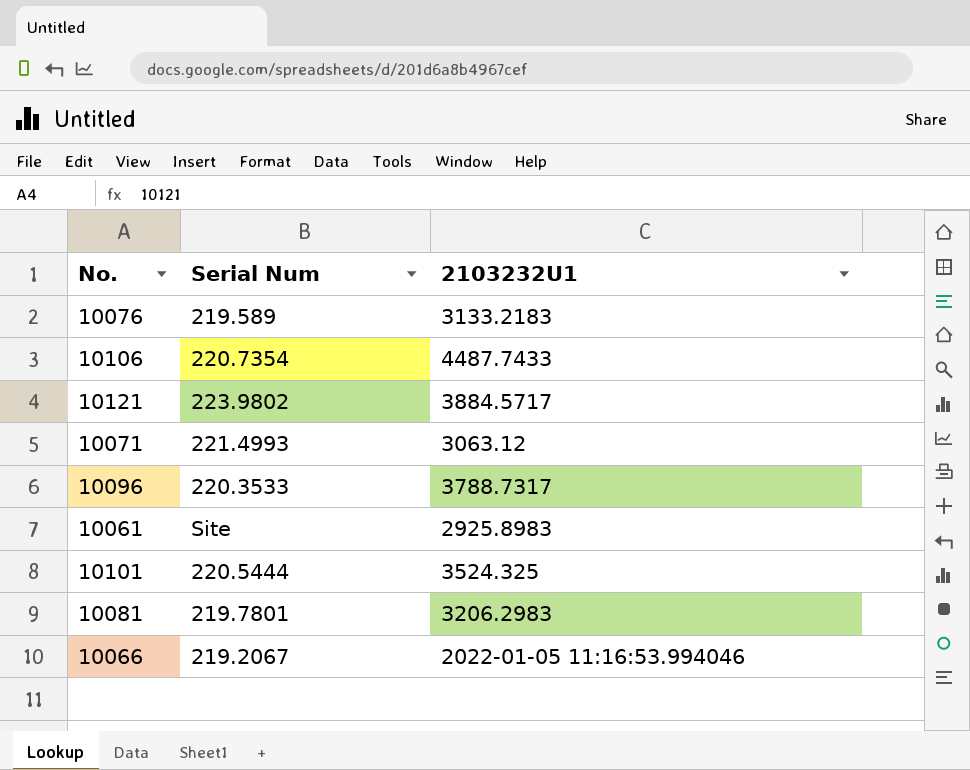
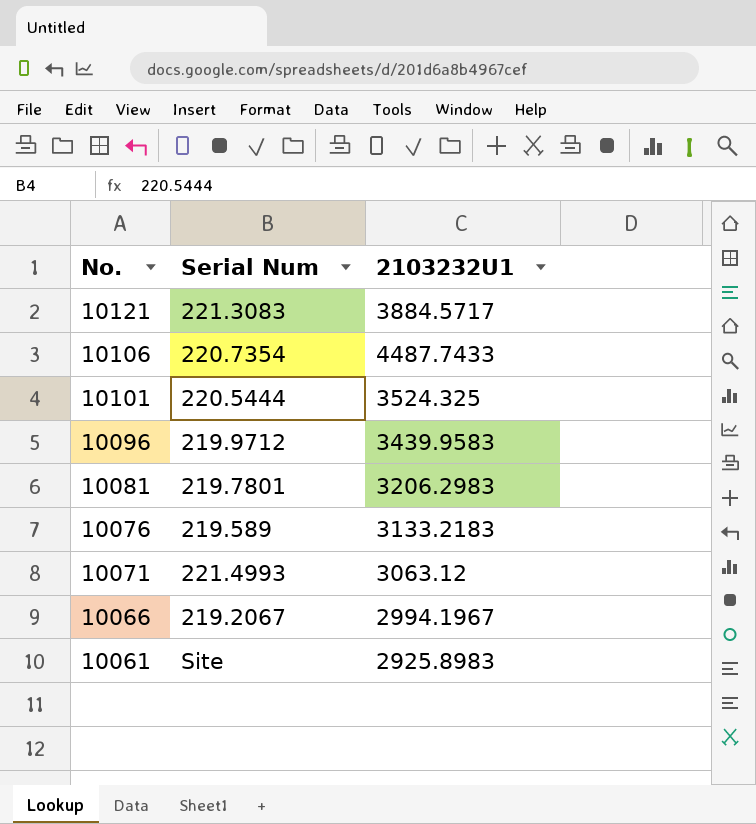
row order: none -> No. descending
10121 | Serial Num: 223.9802 -> 221.3083
10096 | Serial Num: 220.3533 -> 219.9712
10096 | 2103232U1: 3788.7317 -> 3439.9583
10066 | 2103232U1: 2022-01-05 11:16:53.994046 -> 2994.1967

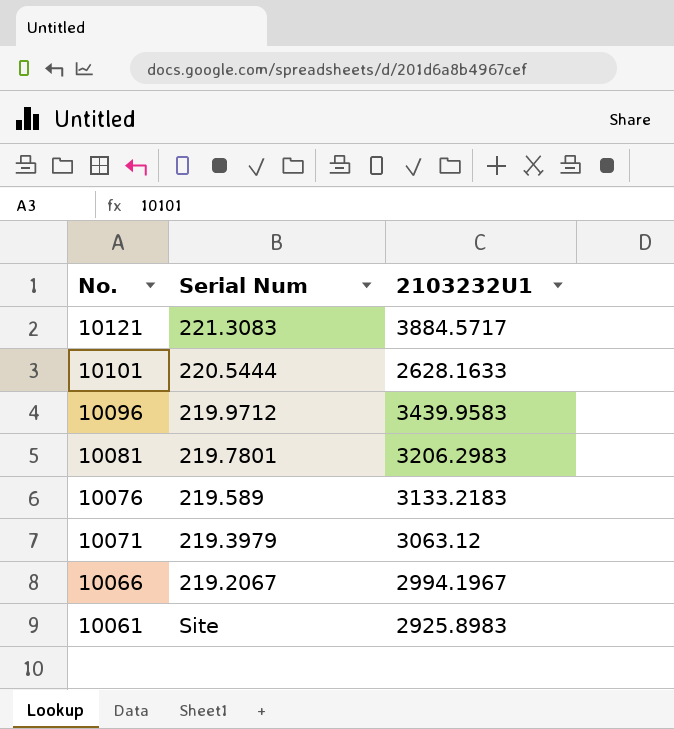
row 10106: 220.7354 | 4487.7433 -> none
10101 | 2103232U1: 3524.325 -> 2628.1633
10071 | Serial Num: 221.4993 -> 219.3979

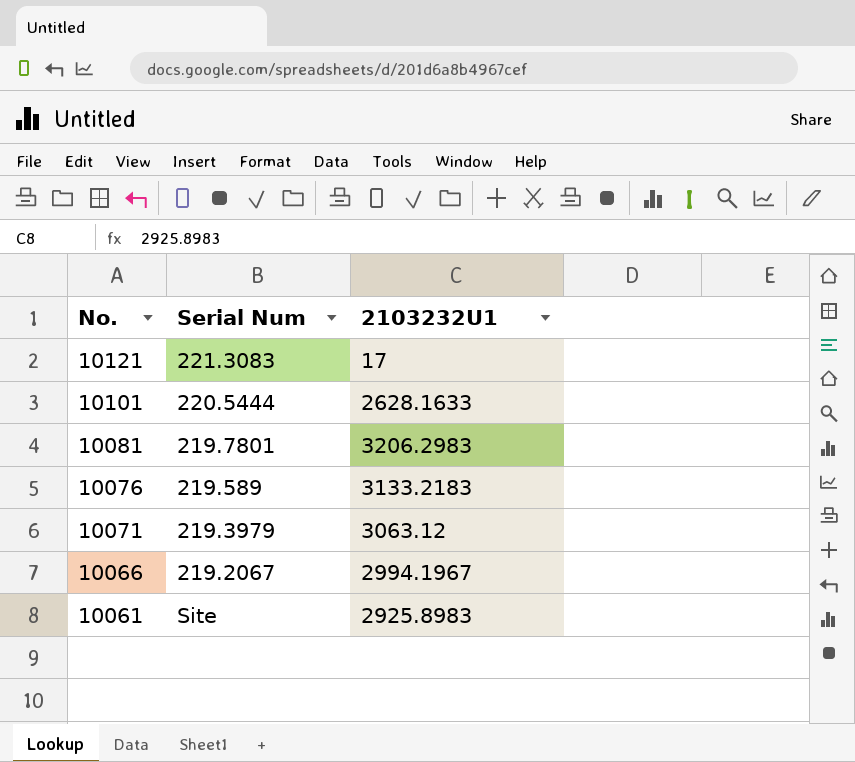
row 10096: 219.9712 | 3439.9583 -> none
10121 | 2103232U1: 3884.5717 -> 17

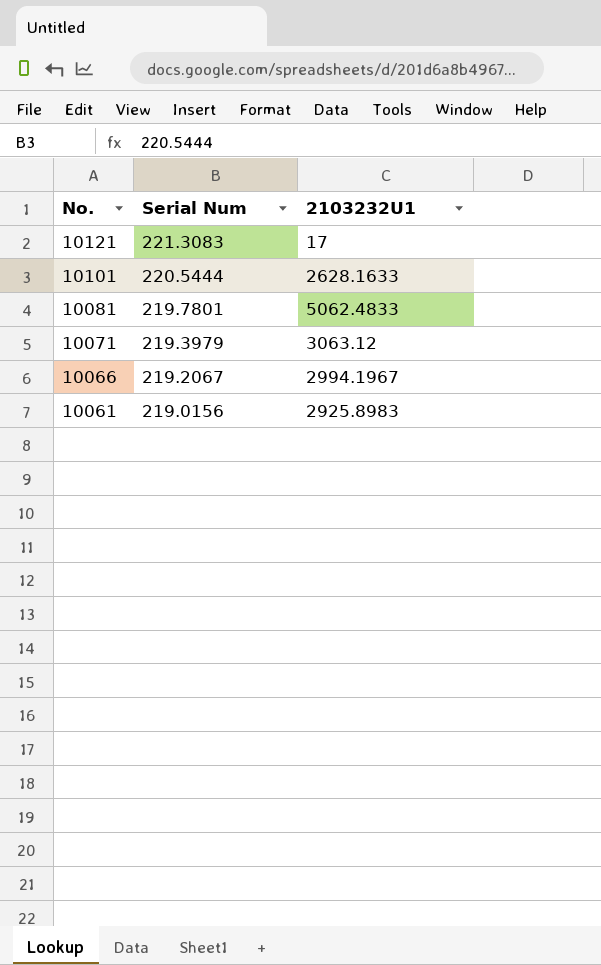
row 10076: 219.589 | 3133.2183 -> none
10081 | 2103232U1: 3206.2983 -> 5062.4833
10061 | Serial Num: Site -> 219.0156

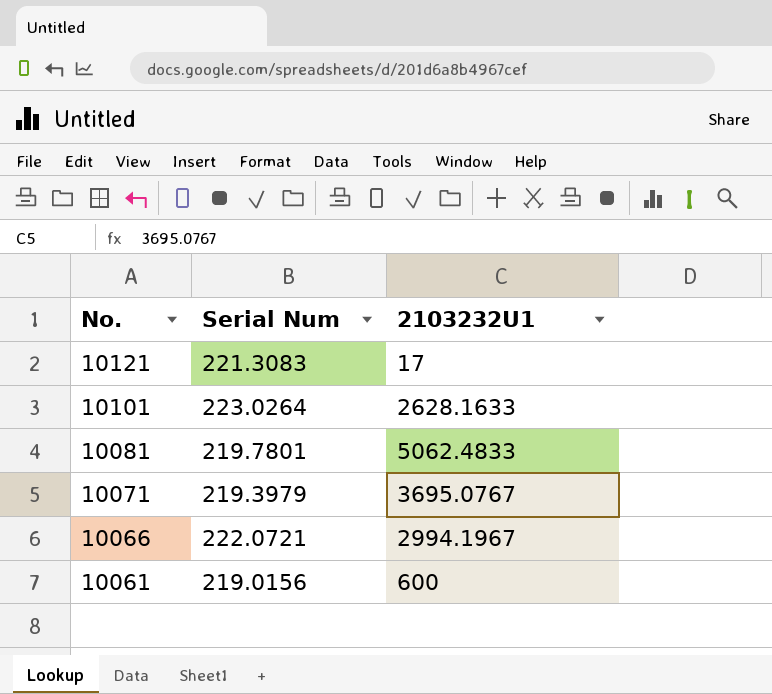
10101 | Serial Num: 220.5444 -> 223.0264
10071 | 2103232U1: 3063.12 -> 3695.0767
10066 | Serial Num: 219.2067 -> 222.0721
10061 | 2103232U1: 2925.8983 -> 600

